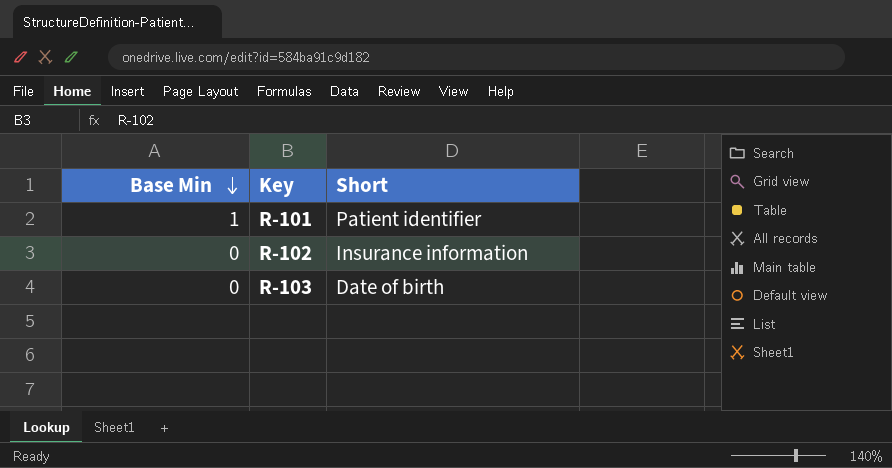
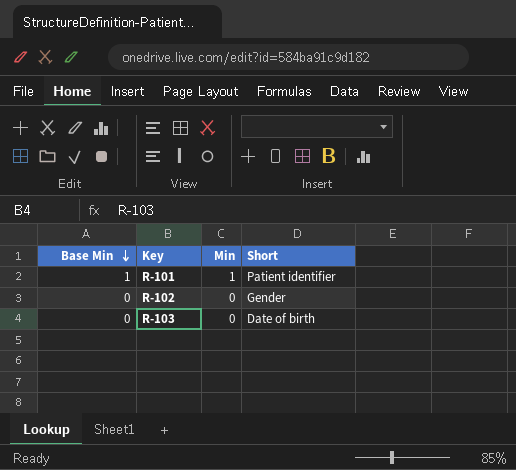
column Min | position: none -> 3
R-102 | Short: Insurance information -> Gender

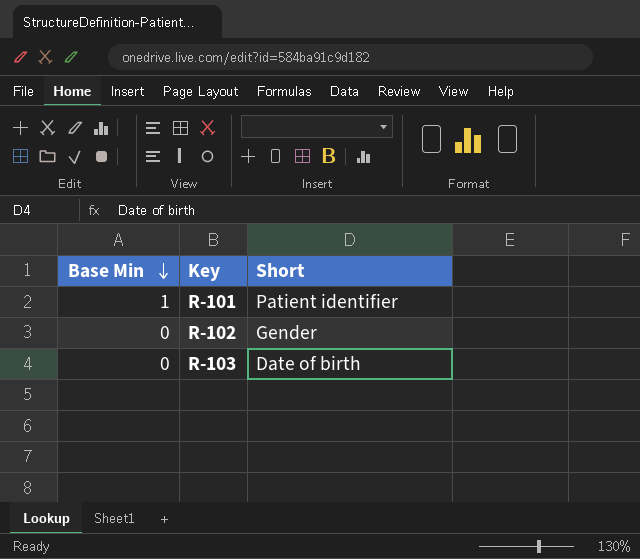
column Min | position: 3 -> none

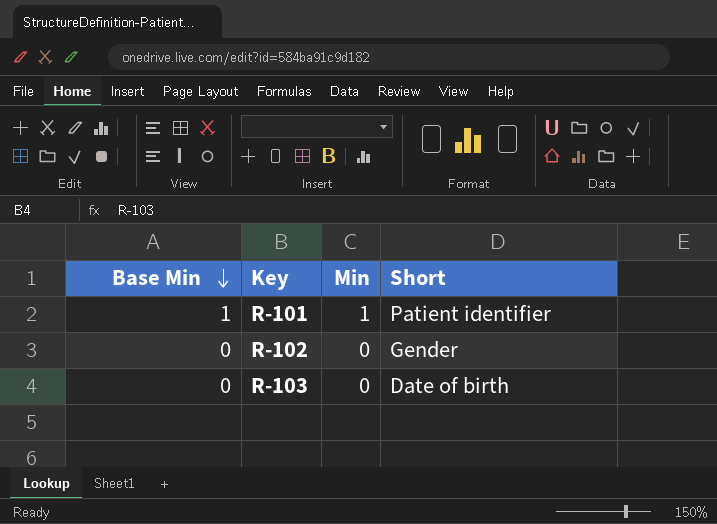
column Min | position: none -> 3

